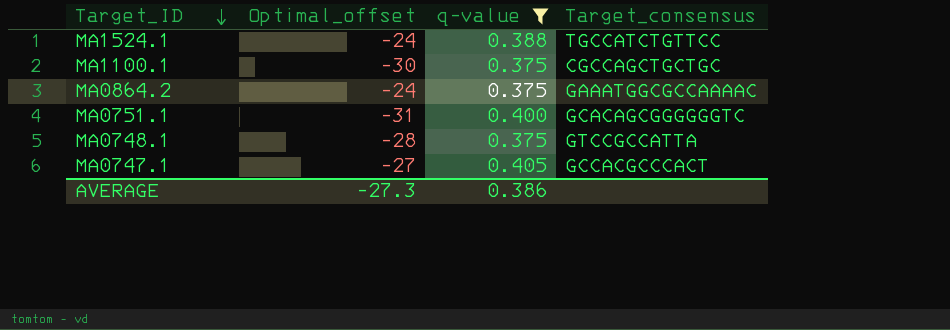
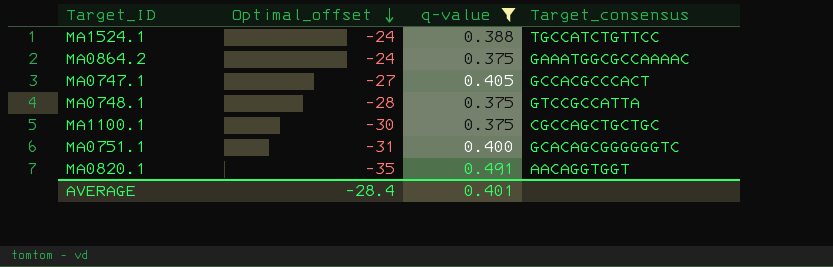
row order: Target_ID descending -> Optimal_offset descending
row MA0820.1: none -> -35 | 0.491 | AACAGGTGGT
AVERAGE | Optimal_offset: -27.3 -> -28.4
AVERAGE | q-value: 0.386 -> 0.401

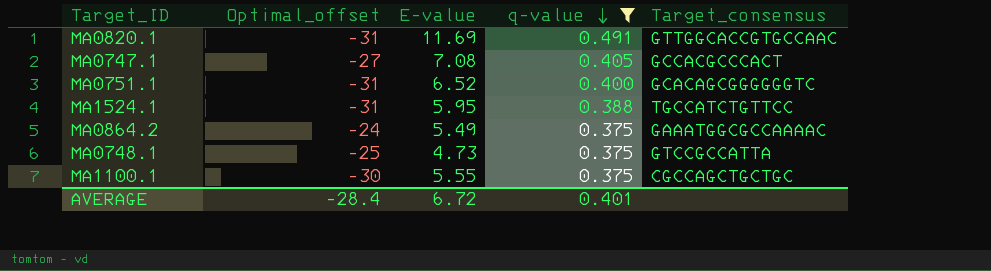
row order: Optimal_offset descending -> q-value descending
column E-value | position: none -> 3
MA0820.1 | Optimal_offset: -35 -> -31
MA0820.1 | Target_consensus: AACAGGTGGT -> GTTGGCACCGTGCCAAC
MA1524.1 | Optimal_offset: -24 -> -31
MA0748.1 | Optimal_offset: -28 -> -25

